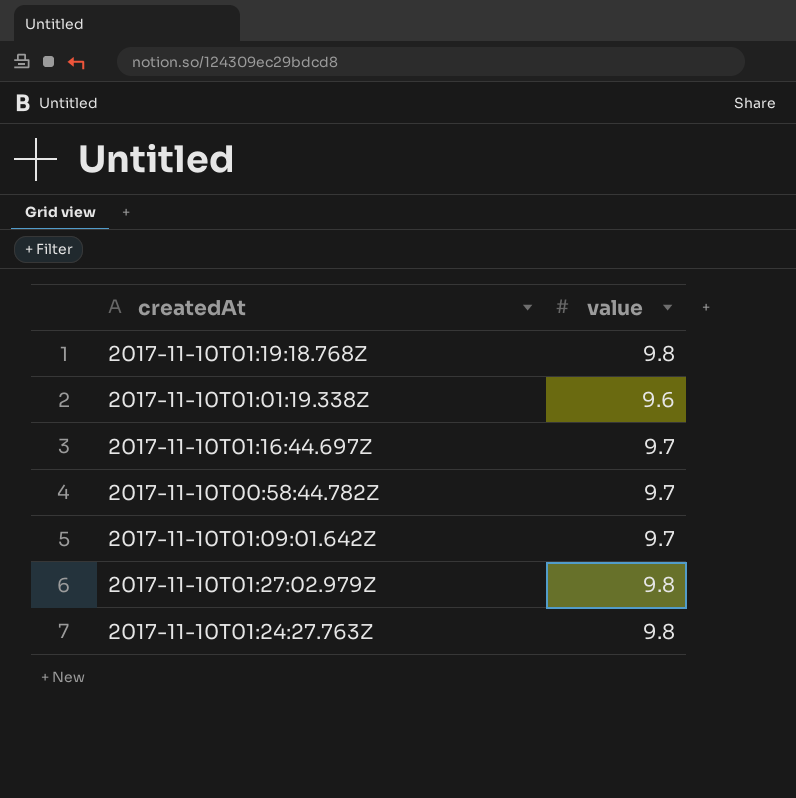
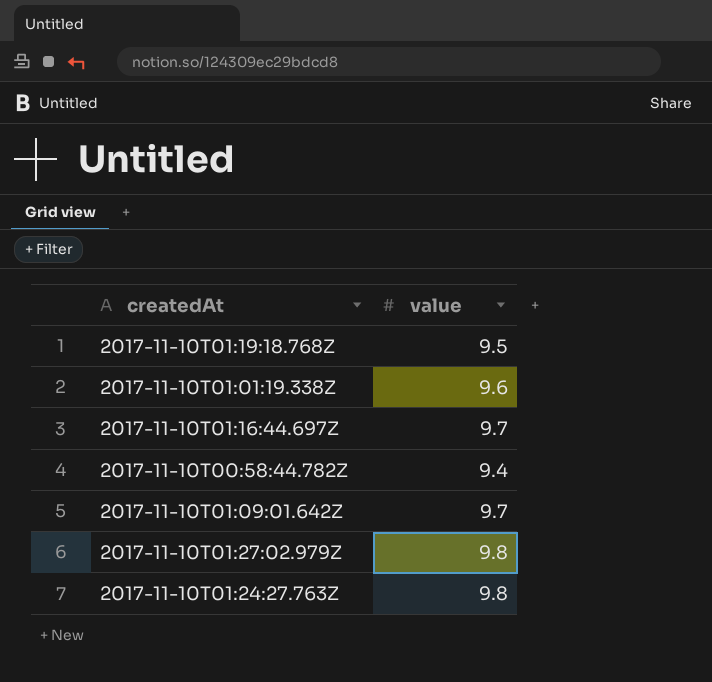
2017-11-10T01:19:18.768Z | value: 9.8 -> 9.5
2017-11-10T00:58:44.782Z | value: 9.7 -> 9.4

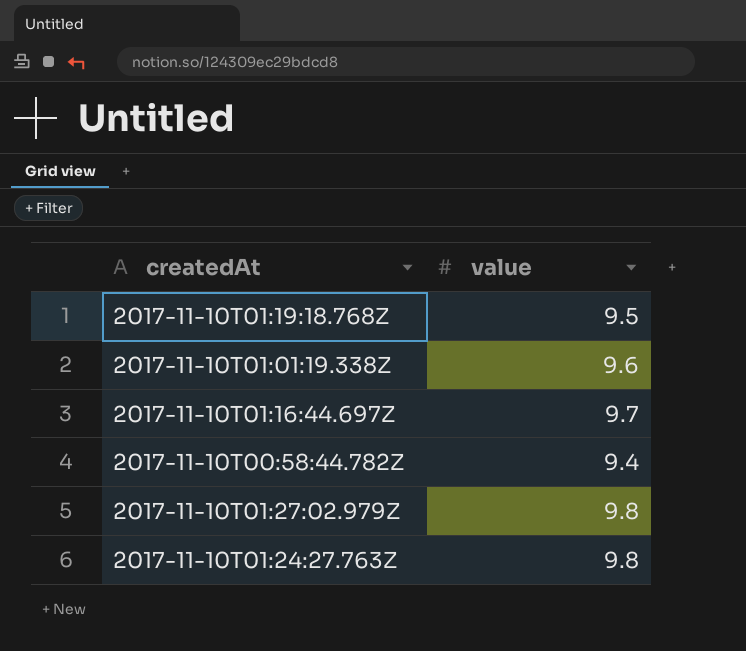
row 2017-11-10T01:09:01.642Z: 9.7 -> none

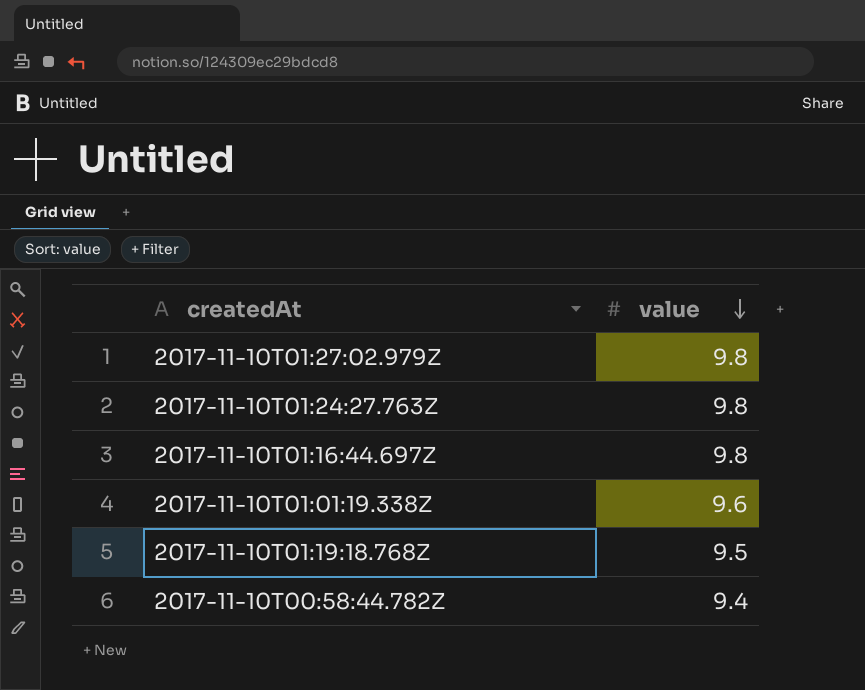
row order: none -> value descending
2017-11-10T01:16:44.697Z | value: 9.7 -> 9.8

